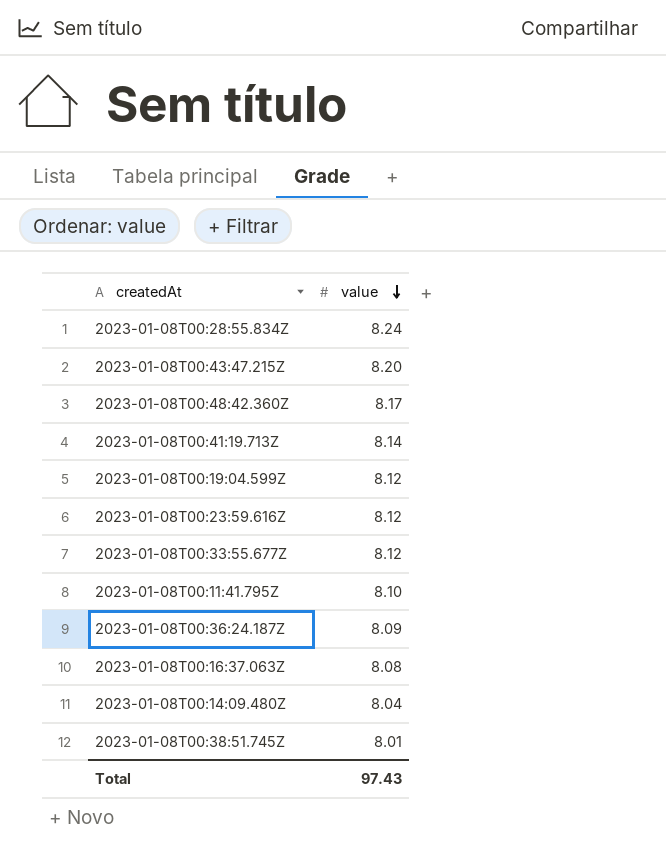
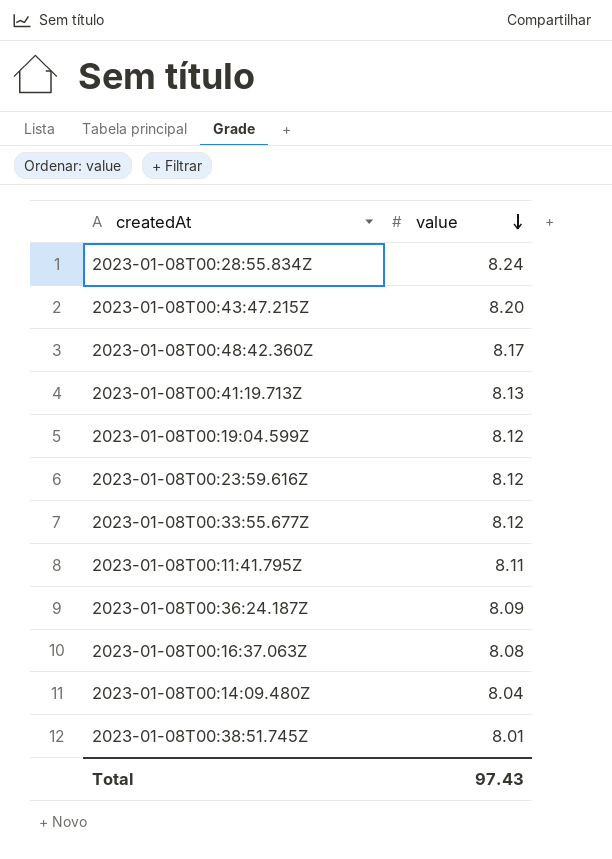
2023-01-08T00:41:19.713Z | value: 8.14 -> 8.13
2023-01-08T00:11:41.795Z | value: 8.10 -> 8.11

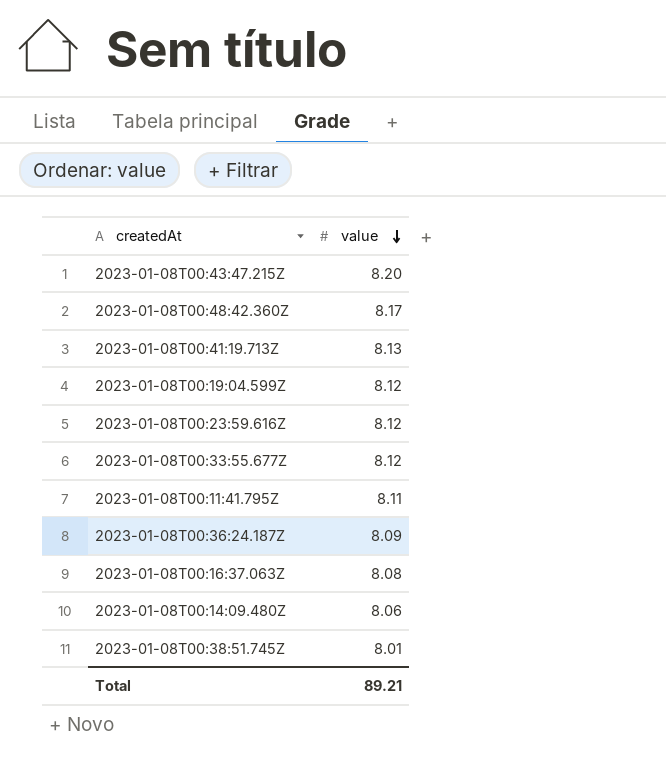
row 2023-01-08T00:28:55.834Z: 8.24 -> none
2023-01-08T00:14:09.480Z | value: 8.04 -> 8.06
Total | value: 97.43 -> 89.21

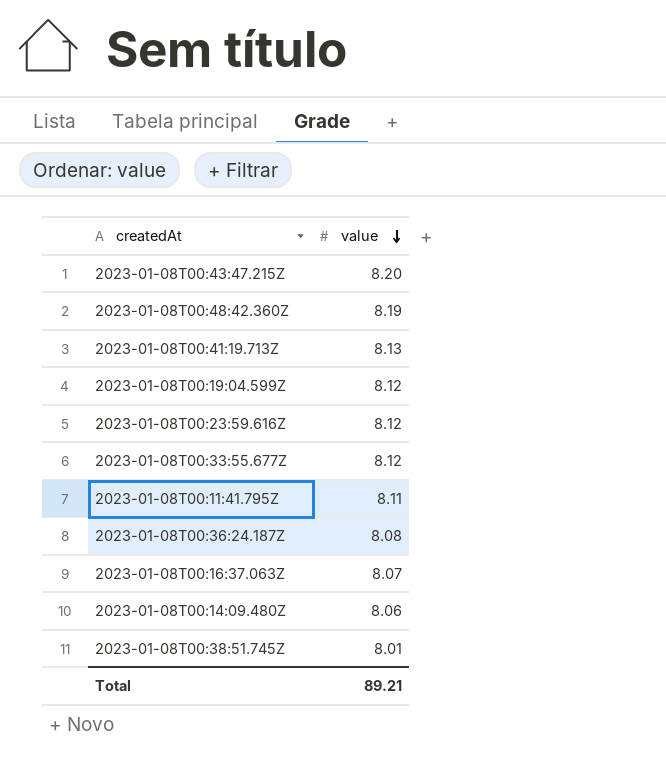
2023-01-08T00:48:42.360Z | value: 8.17 -> 8.19
2023-01-08T00:36:24.187Z | value: 8.09 -> 8.08
2023-01-08T00:16:37.063Z | value: 8.08 -> 8.07

